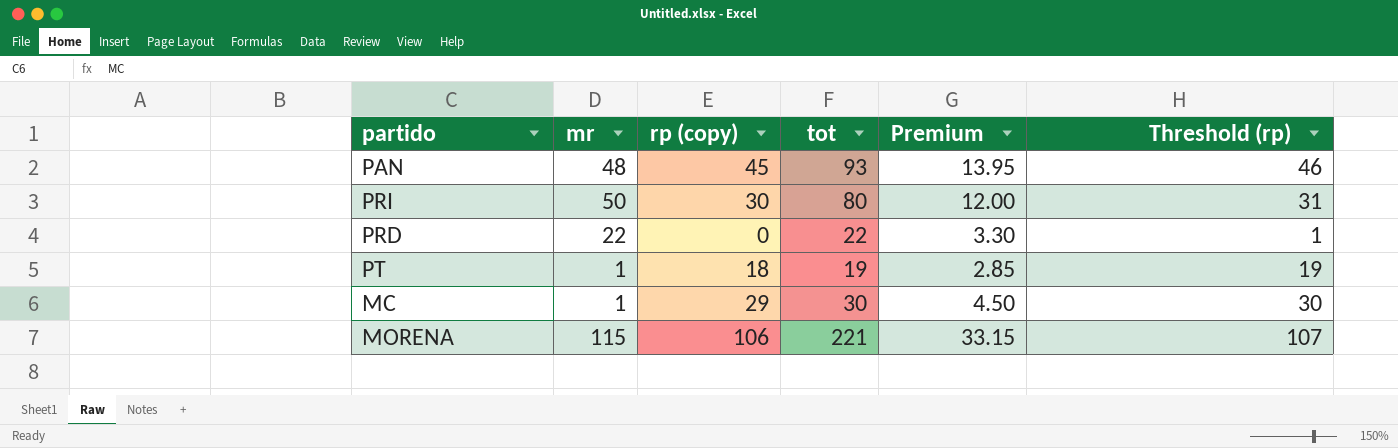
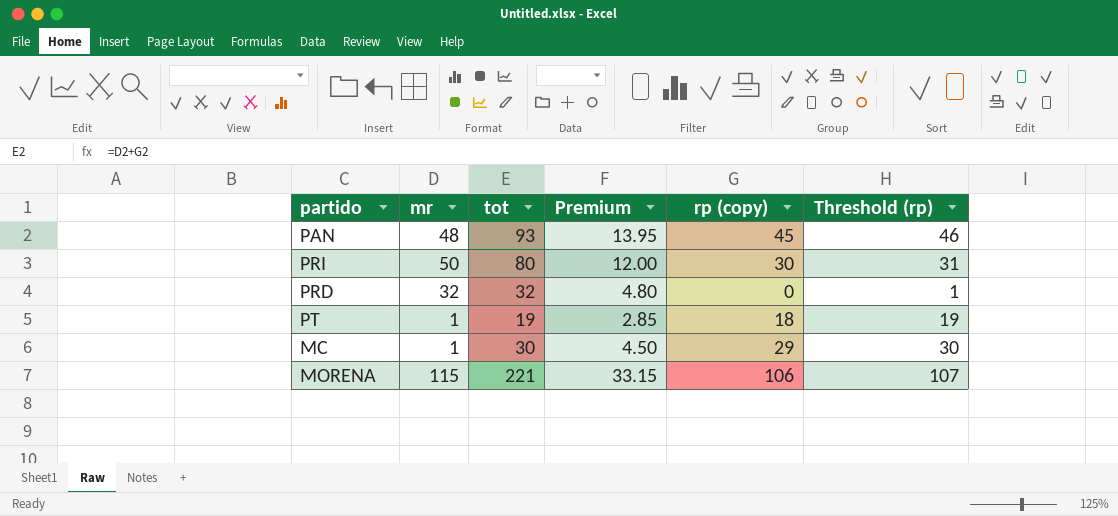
column rp (copy) | position: 3 -> 5
PRD | mr: 22 -> 32
PRD | tot: 22 -> 32
PRD | Premium: 3.30 -> 4.80

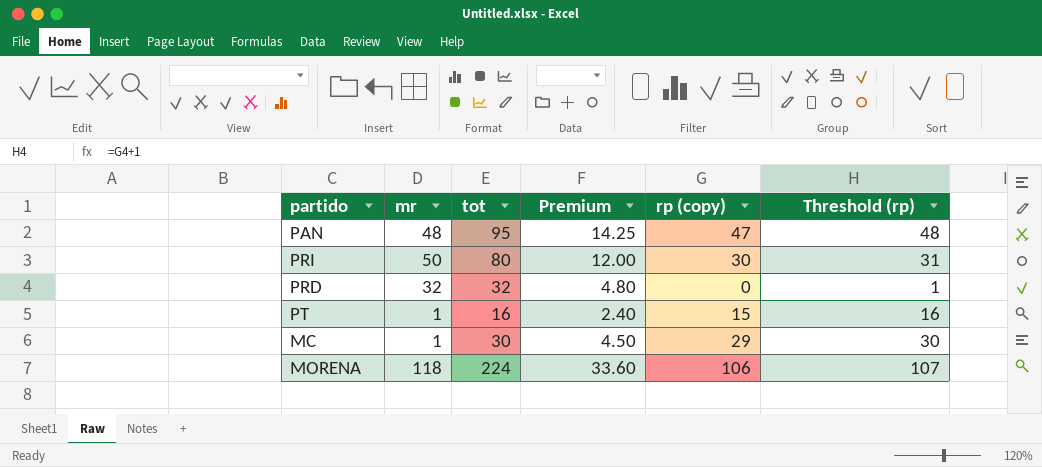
PAN | tot: 93 -> 95
PAN | Premium: 13.95 -> 14.25
PAN | rp (copy): 45 -> 47
PAN | Threshold (rp): 46 -> 48
PT | tot: 19 -> 16
PT | Premium: 2.85 -> 2.40
PT | rp (copy): 18 -> 15
PT | Threshold (rp): 19 -> 16
MORENA | mr: 115 -> 118
MORENA | tot: 221 -> 224
MORENA | Premium: 33.15 -> 33.60

